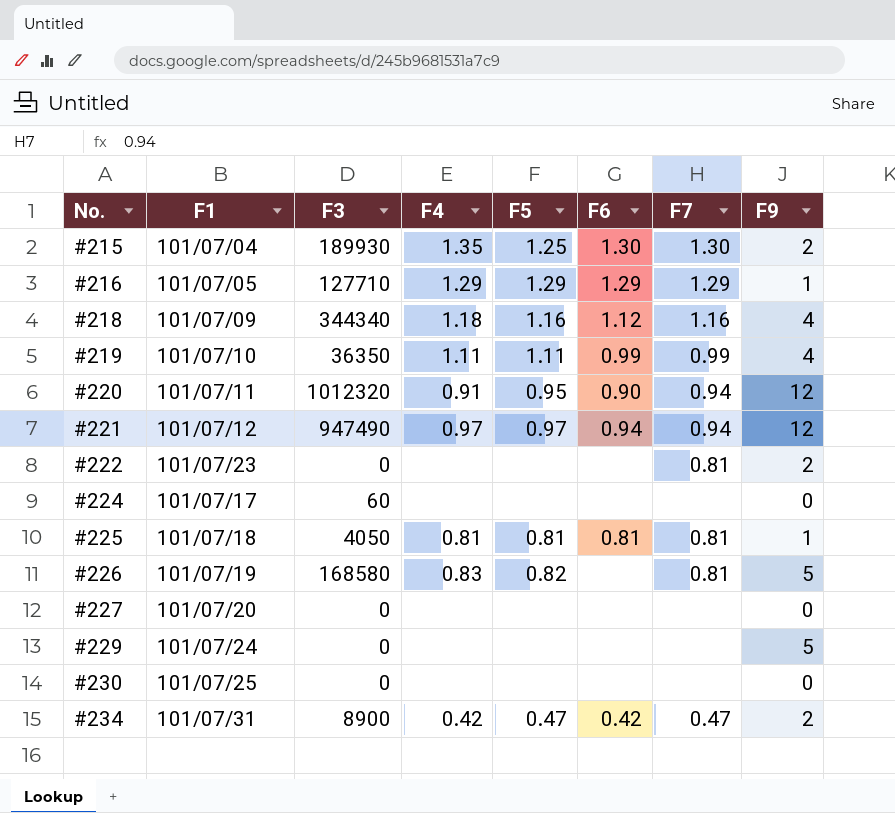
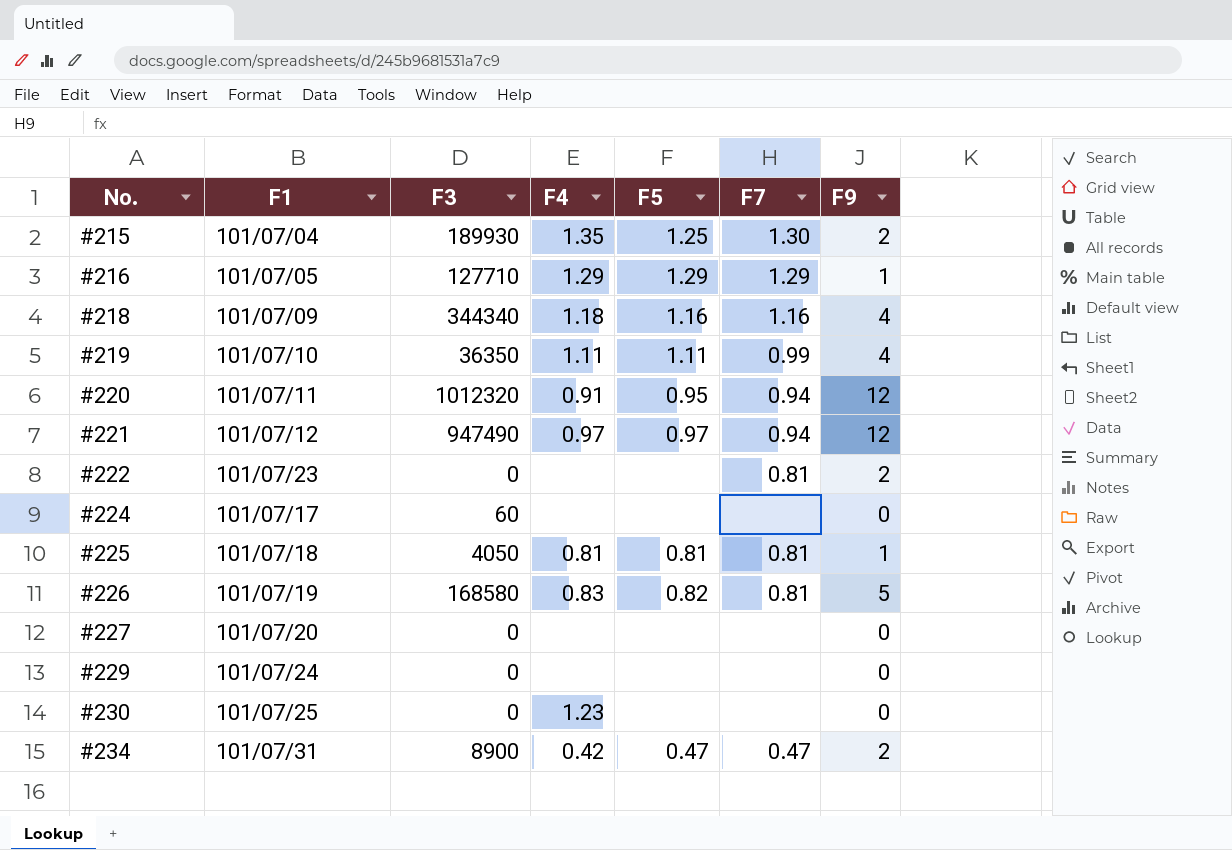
column F6 | position: 6 -> none
#229 | F9: 5 -> 0
#230 | F4: none -> 1.23

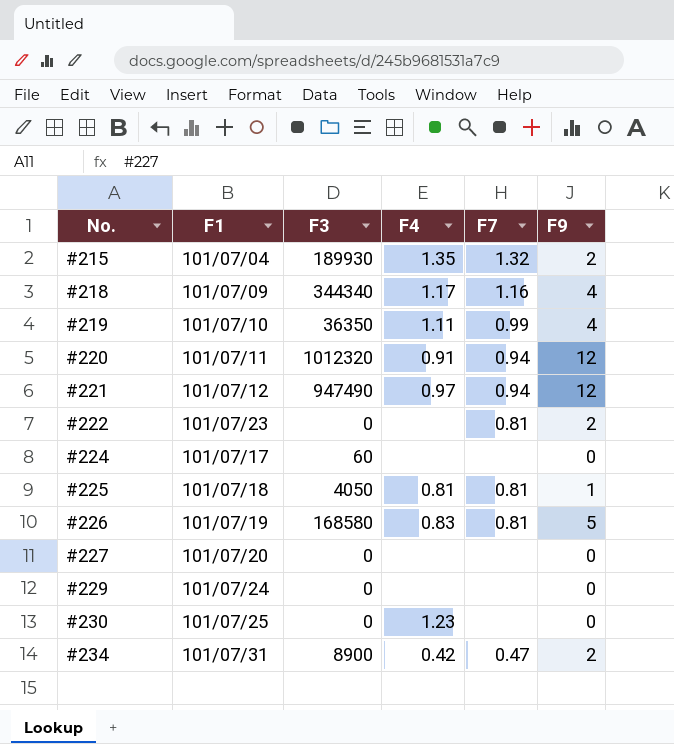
column F5 | position: 5 -> none
row #216: 101/07/05 | 127710 | 1.29 | 1.29 | 1.29 | 1 -> none
#215 | F7: 1.30 -> 1.32
#218 | F4: 1.18 -> 1.17

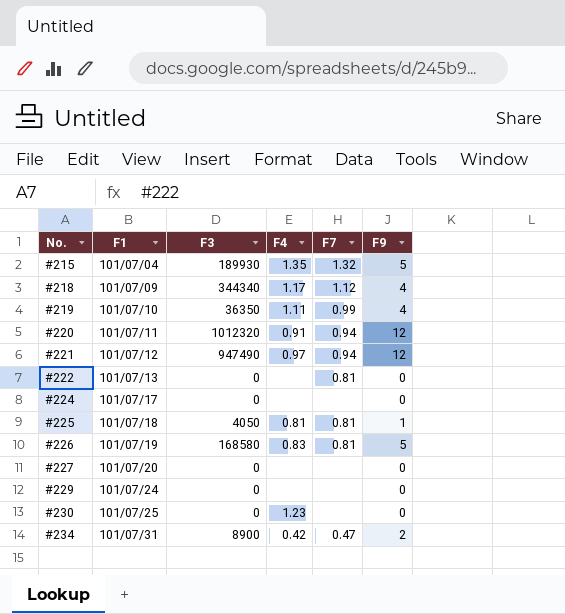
#215 | F9: 2 -> 5
#218 | F7: 1.16 -> 1.12
#222 | F1: 101/07/23 -> 101/07/13
#222 | F9: 2 -> 0
#224 | F3: 60 -> 0

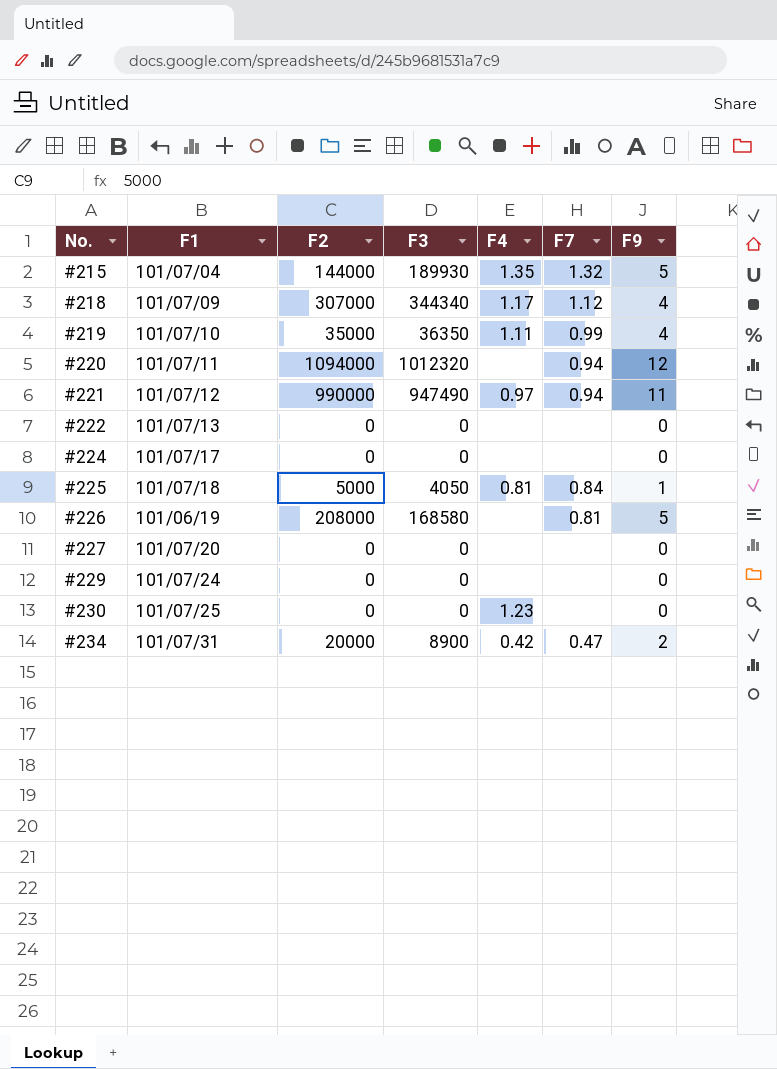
column F2 | position: none -> 3
#220 | F4: 0.91 -> none
#221 | F9: 12 -> 11
#222 | F7: 0.81 -> none
#225 | F7: 0.81 -> 0.84
#226 | F1: 101/07/19 -> 101/06/19
#226 | F4: 0.83 -> none

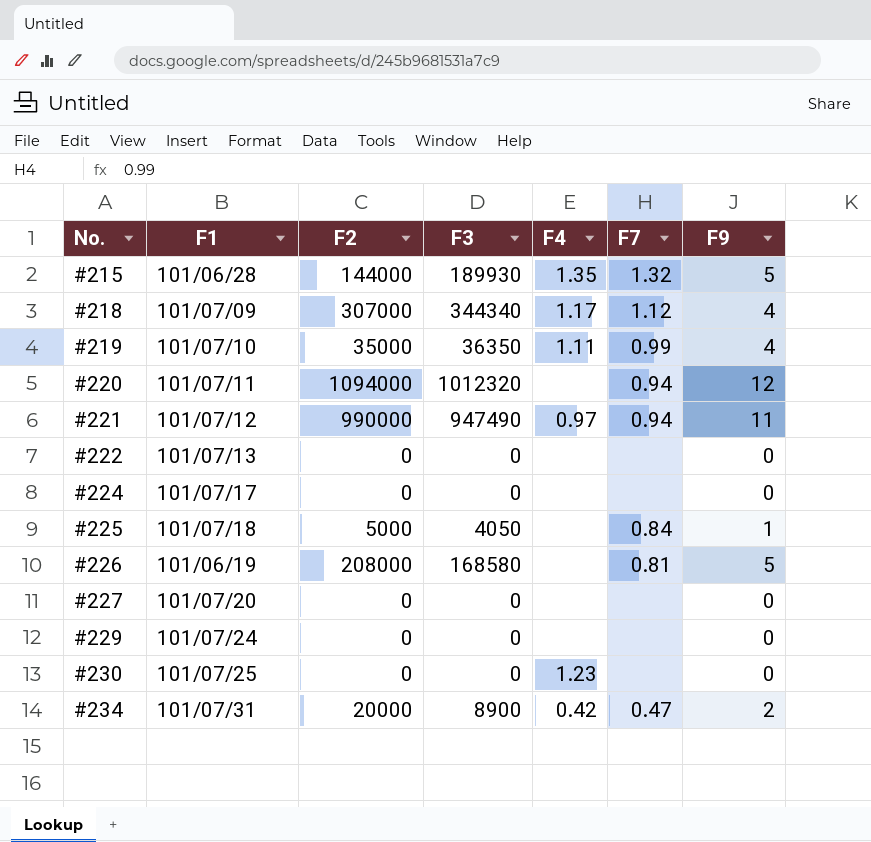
#215 | F1: 101/07/04 -> 101/06/28
#225 | F4: 0.81 -> none

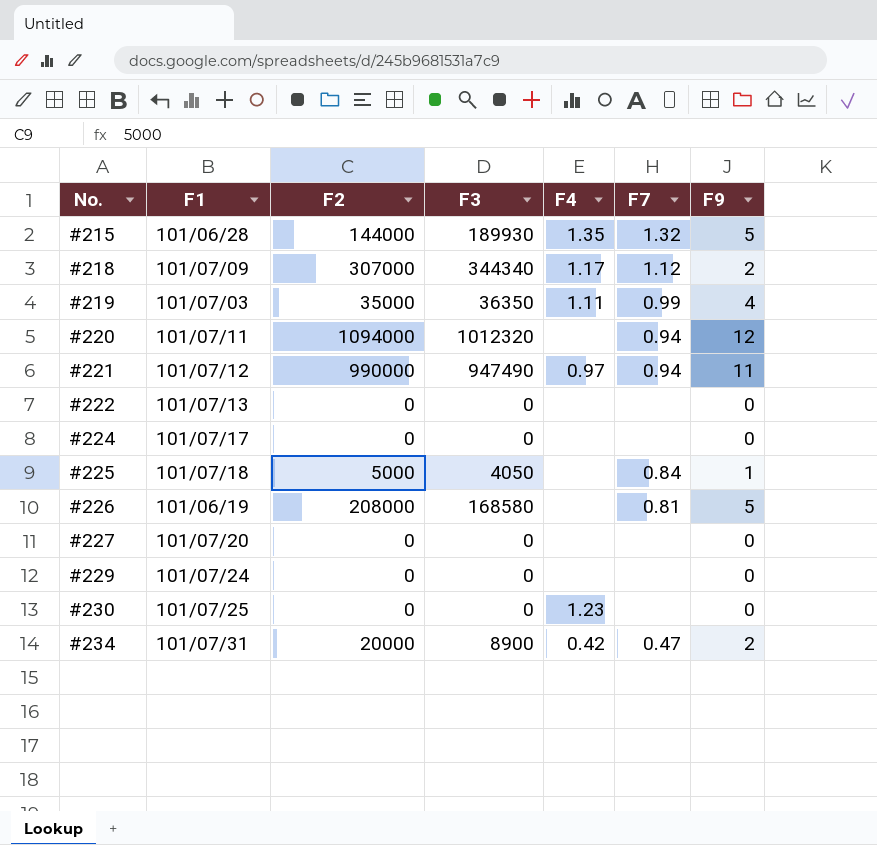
#218 | F9: 4 -> 2
#219 | F1: 101/07/10 -> 101/07/03

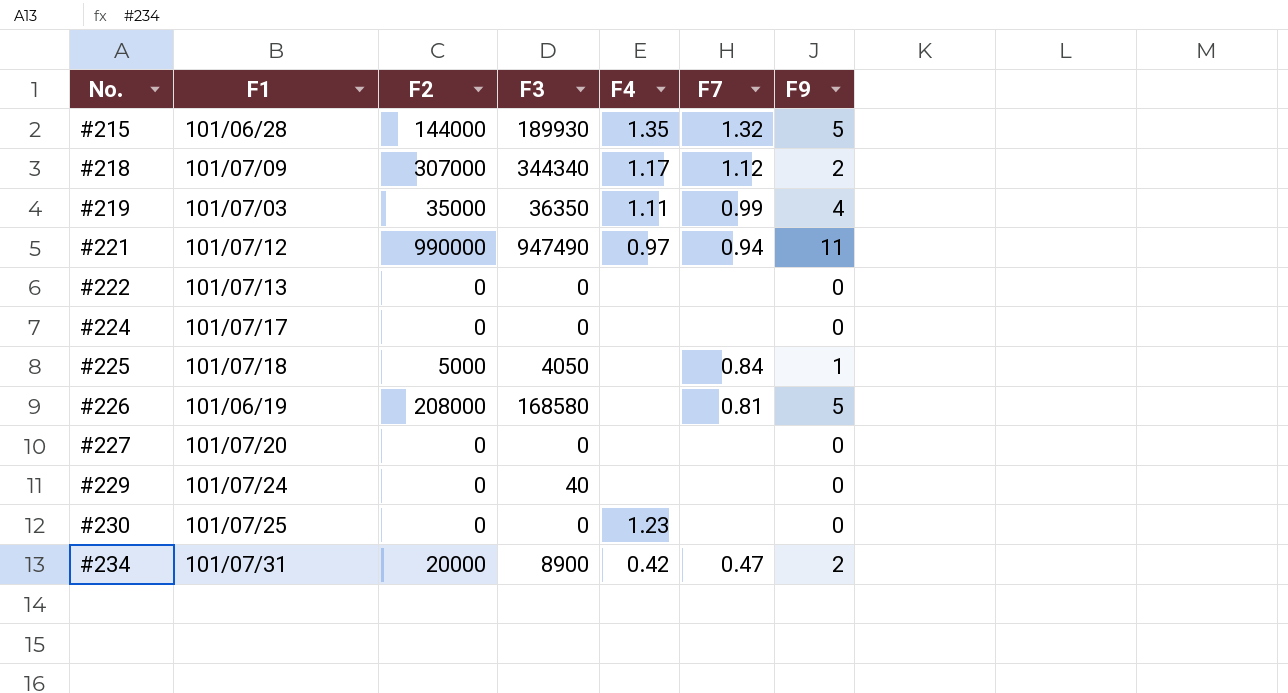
row #220: 101/07/11 | 1094000 | 1012320 | none | 0.94 | 12 -> none
#229 | F3: 0 -> 40

